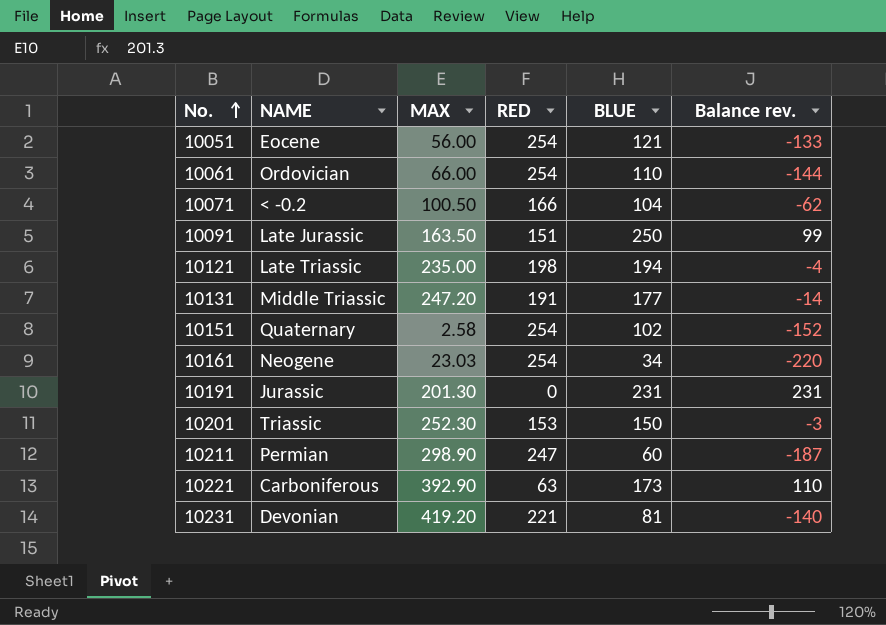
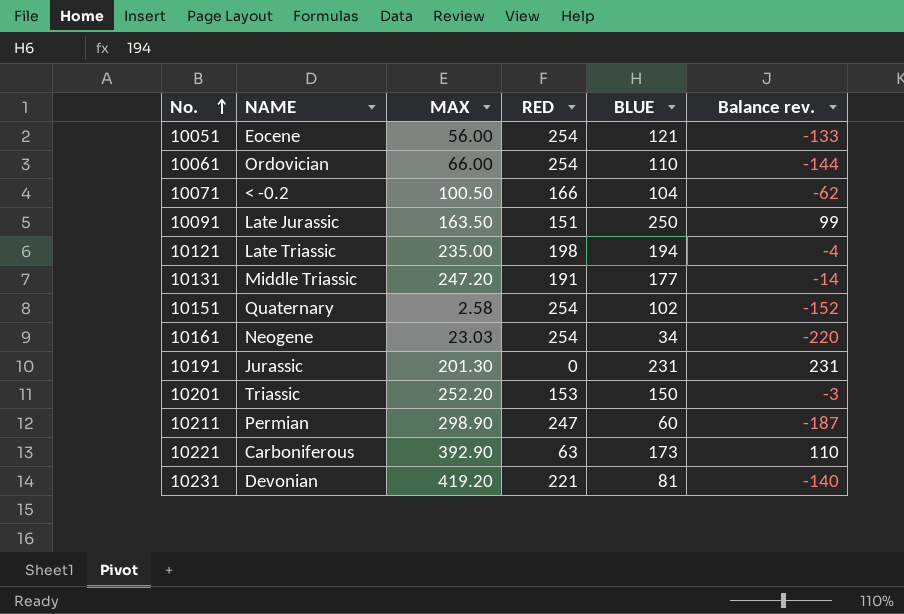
10201 | MAX: 252.30 -> 252.20

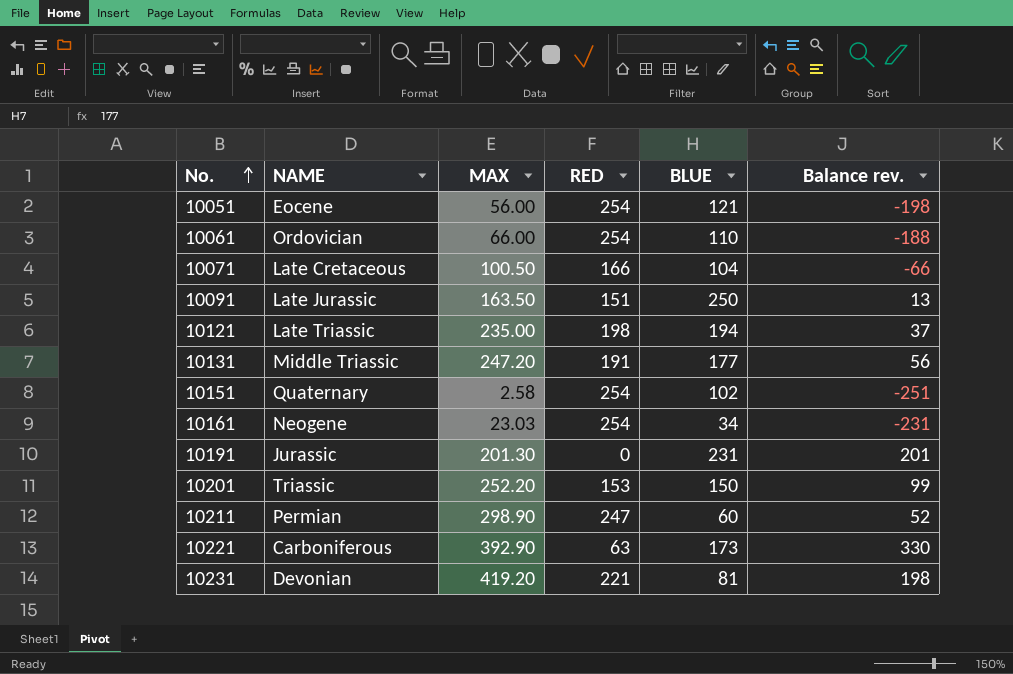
column Balance rev. | formula: [BLUE] - [RED] -> [MAX] - [RED]
10071 | NAME: < -0.2 -> Late Cretaceous

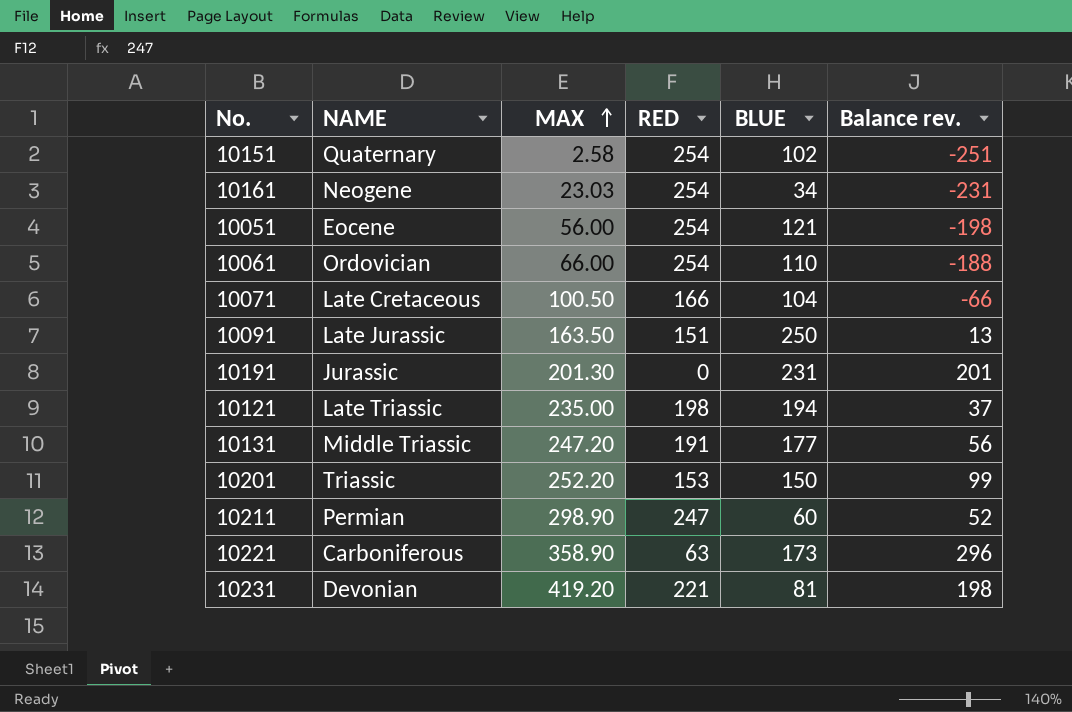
row order: No. ascending -> MAX ascending
10221 | MAX: 392.90 -> 358.90
10221 | Balance rev.: 330 -> 296

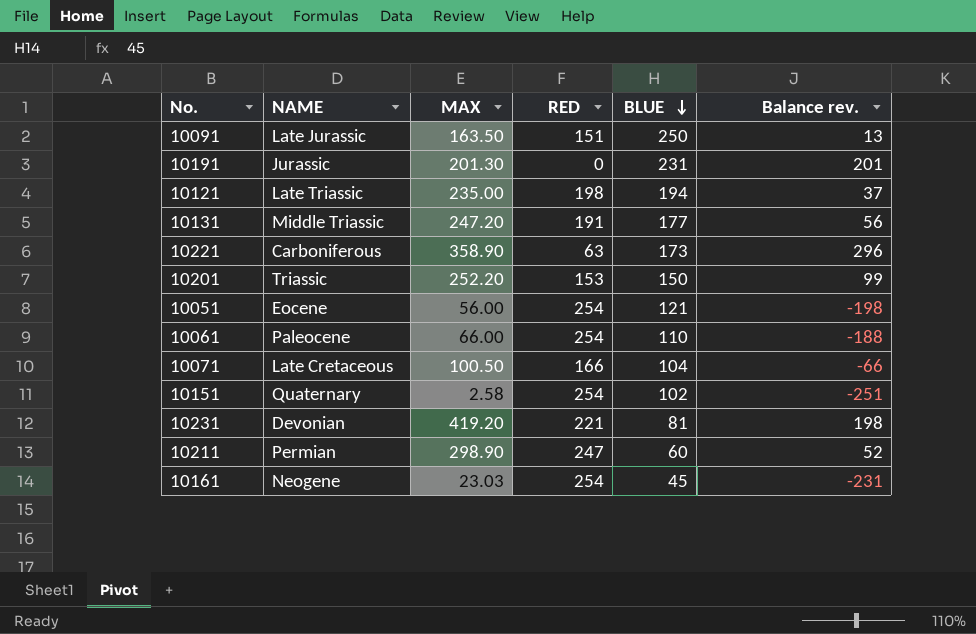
row order: MAX ascending -> BLUE descending
10061 | NAME: Ordovician -> Paleocene
10161 | BLUE: 34 -> 45

